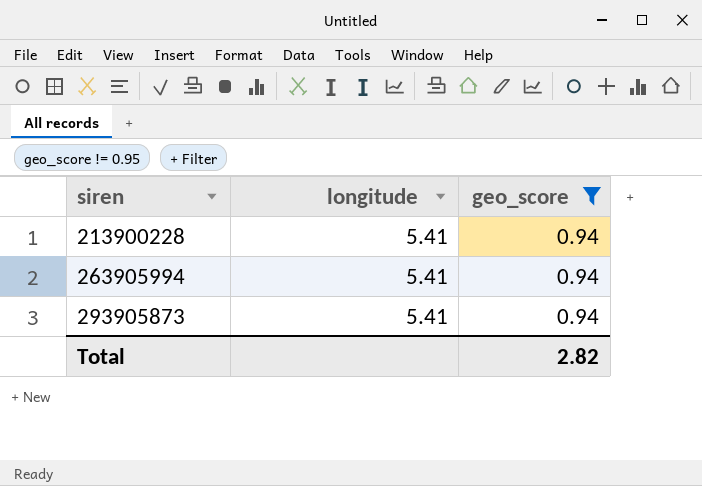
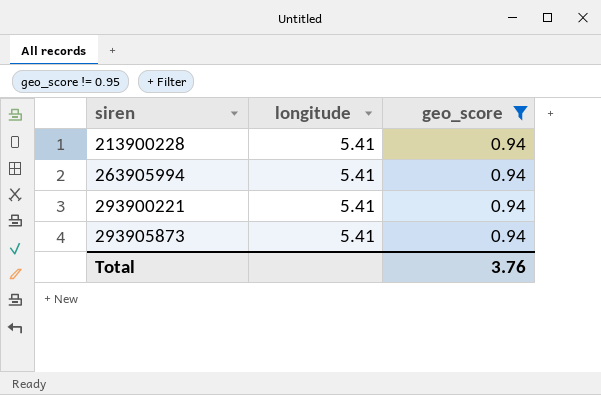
row 293900221: none -> 5.41 | 0.94
Total | geo_score: 2.82 -> 3.76

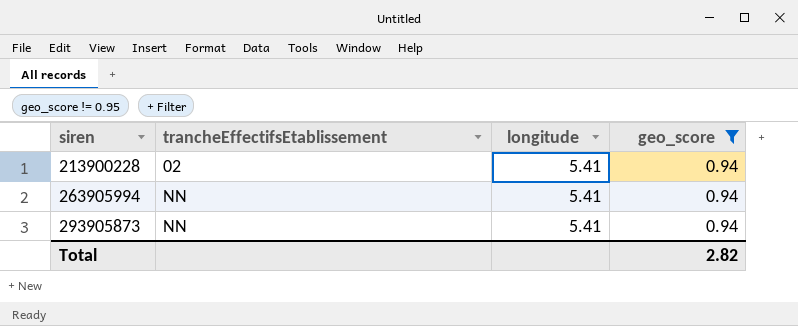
column trancheEffectifsEtablissement | position: none -> 2
row 293900221: 5.41 | 0.94 -> none
Total | geo_score: 3.76 -> 2.82

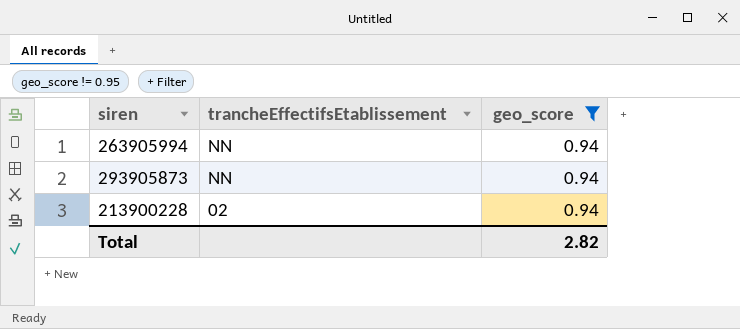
row order: siren ascending -> trancheEffectifsEtablissement descending
column longitude | position: 3 -> none

